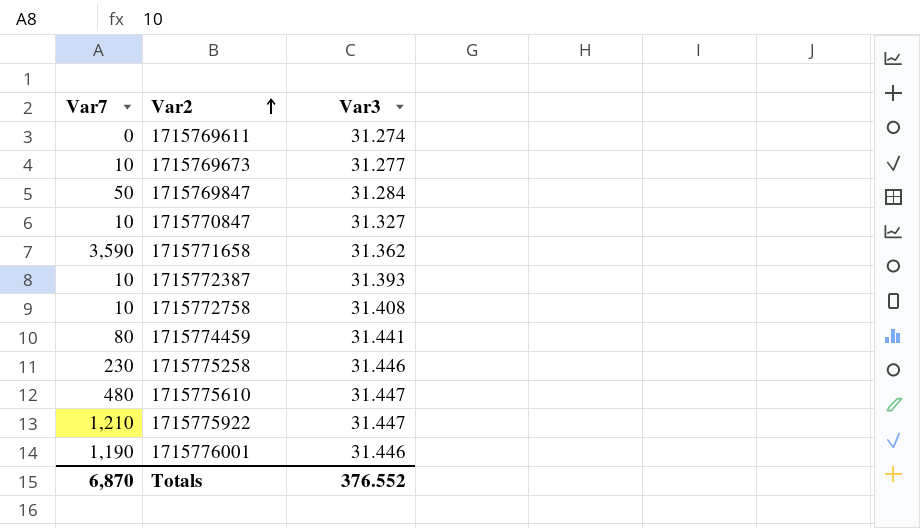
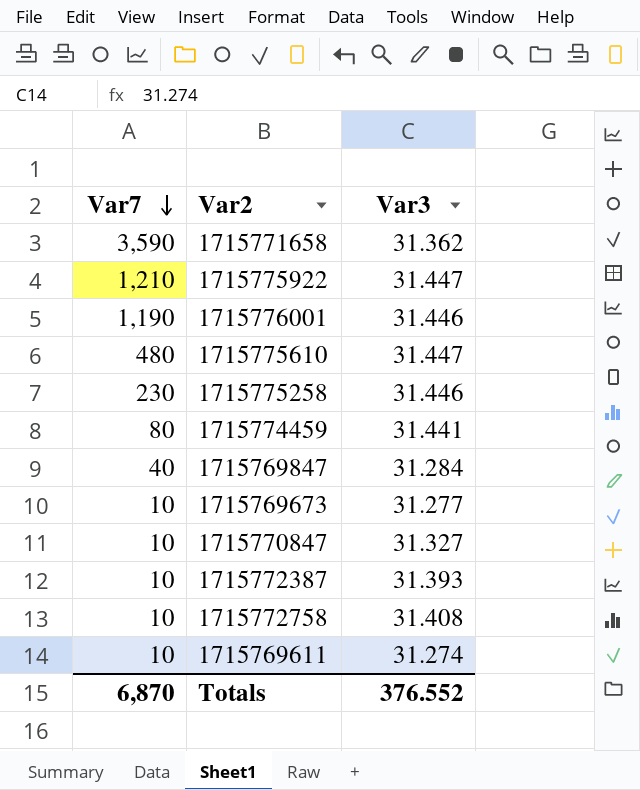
row order: Var2 ascending -> Var7 descending
1715769847 | Var7: 50 -> 40
1715769611 | Var7: 0 -> 10

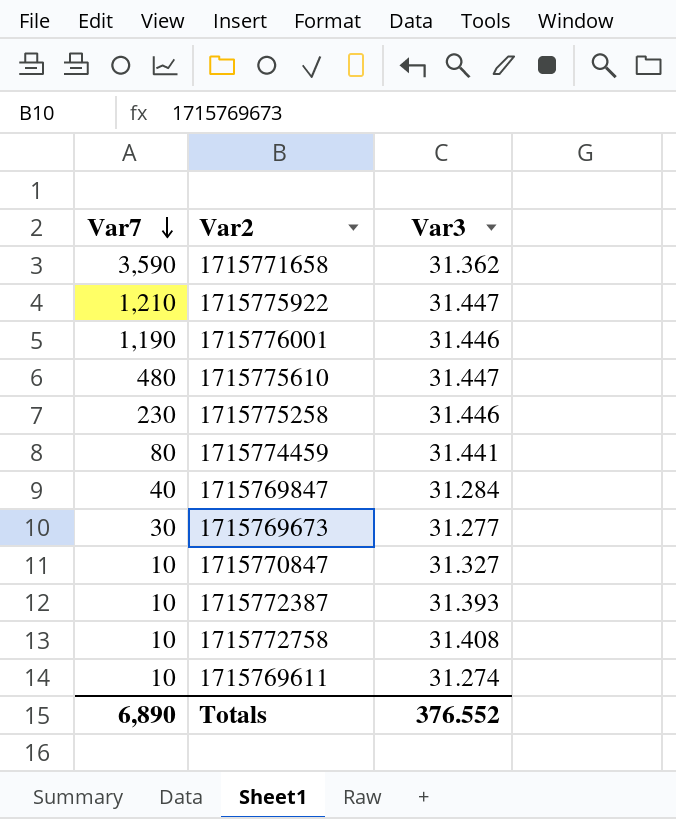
1715769673 | Var7: 10 -> 30
Totals | Var7: 6,870 -> 6,890

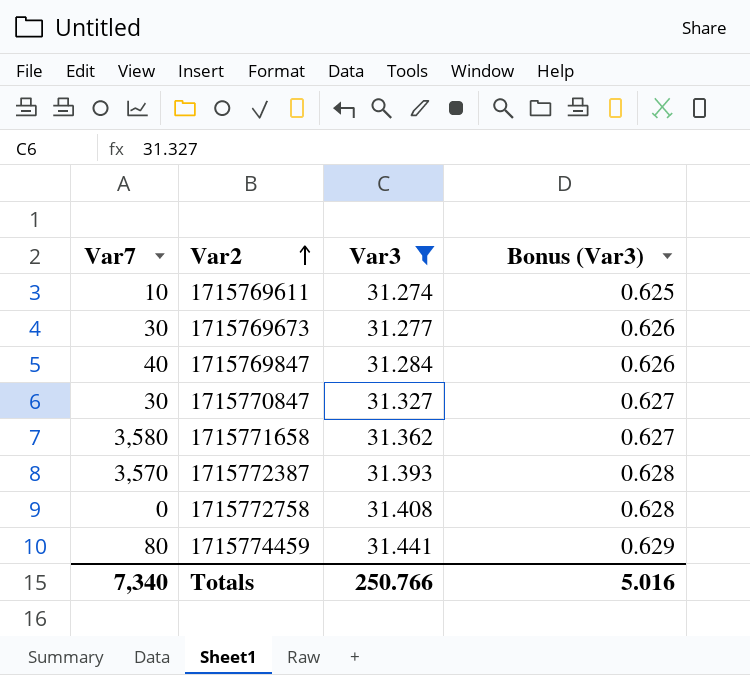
filter: none -> Var3 <= 31.441
row order: Var7 descending -> Var2 ascending
column Bonus (Var3) | formula: none -> [Var3] * 0.02
1715770847 | Var7: 10 -> 30
1715771658 | Var7: 3,590 -> 3,580
1715772387 | Var7: 10 -> 3,570
1715772758 | Var7: 10 -> 0
Totals | Var7: 6,890 -> 7,340
Totals | Var3: 376.552 -> 250.766

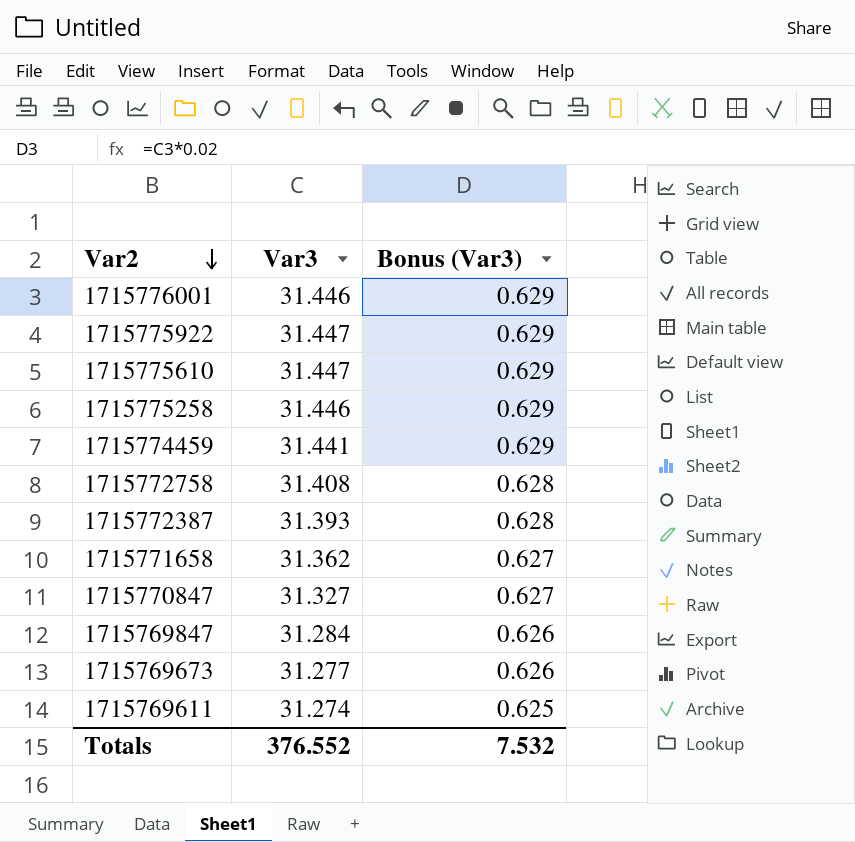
filter: Var3 <= 31.441 -> none
row order: Var2 ascending -> Var2 descending
column Var7 | position: 1 -> none
Totals | Var3: 250.766 -> 376.552
Totals | Bonus (Var3): 5.016 -> 7.532

